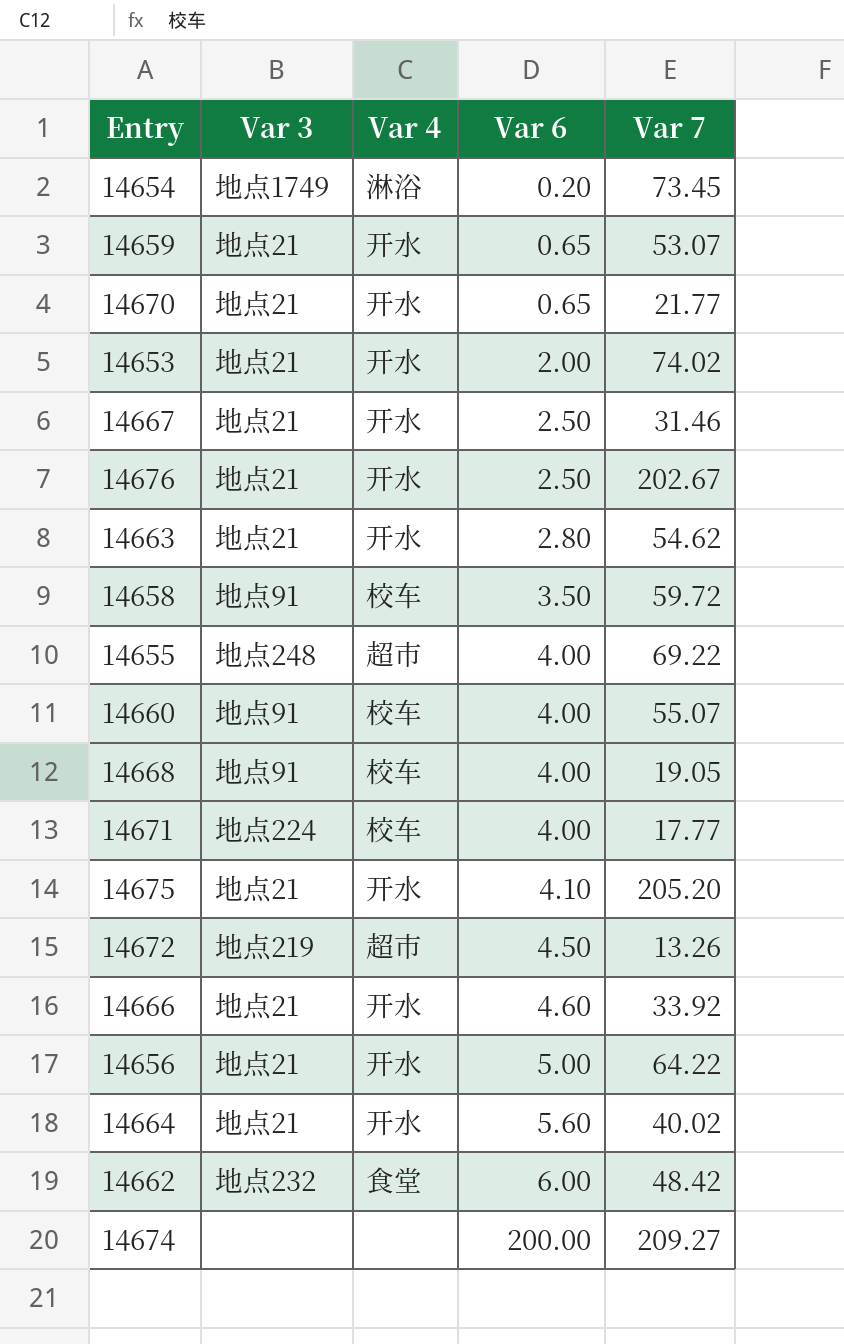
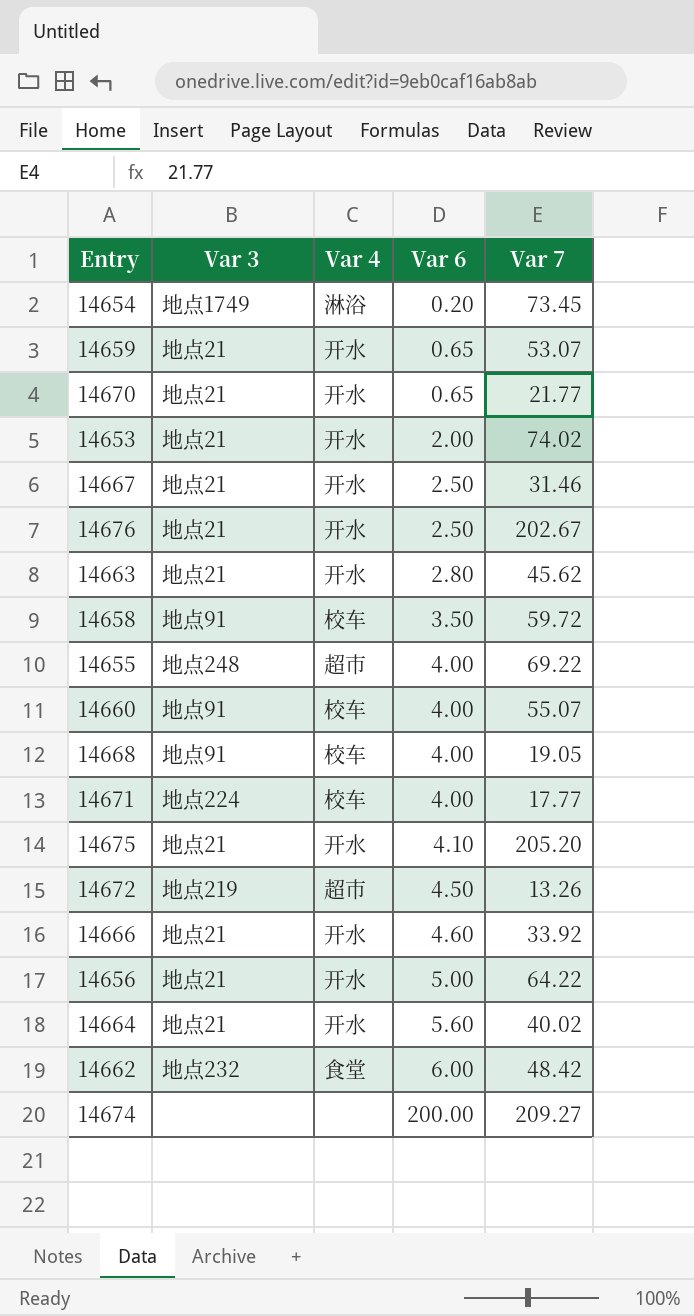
14663 | Var 7: 54.62 -> 45.62

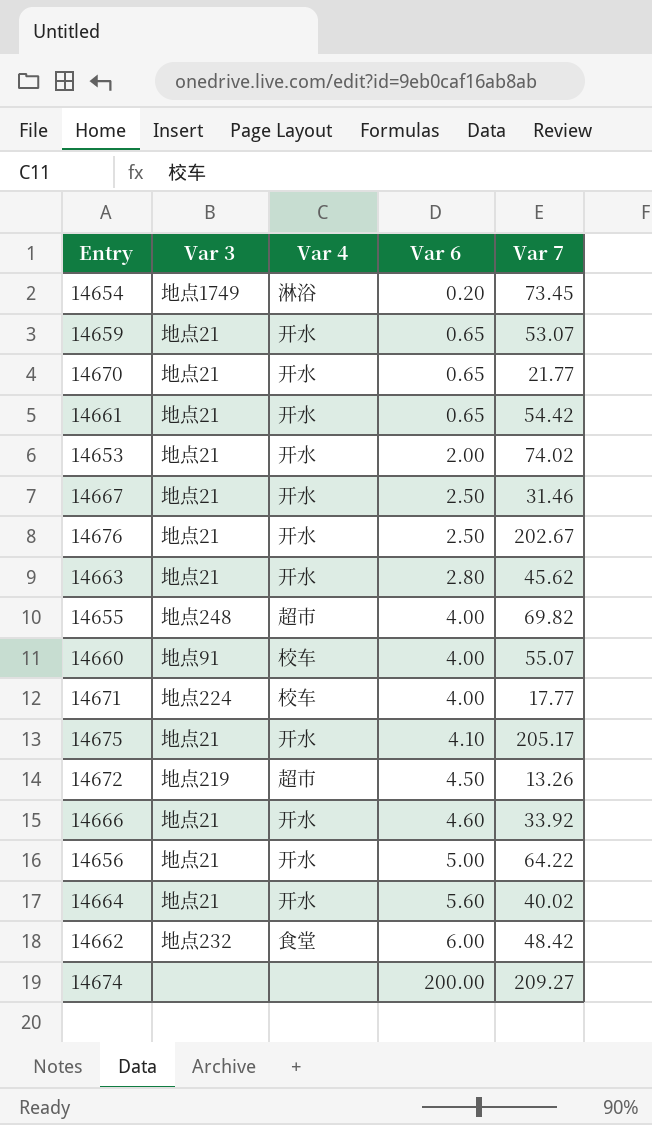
row 14658: 地点91 | 校车 | 3.50 | 59.72 -> none
row 14668: 地点91 | 校车 | 4.00 | 19.05 -> none
row 14661: none -> 地点21 | 开水 | 0.65 | 54.42
14655 | Var 7: 69.22 -> 69.82
14675 | Var 7: 205.20 -> 205.17

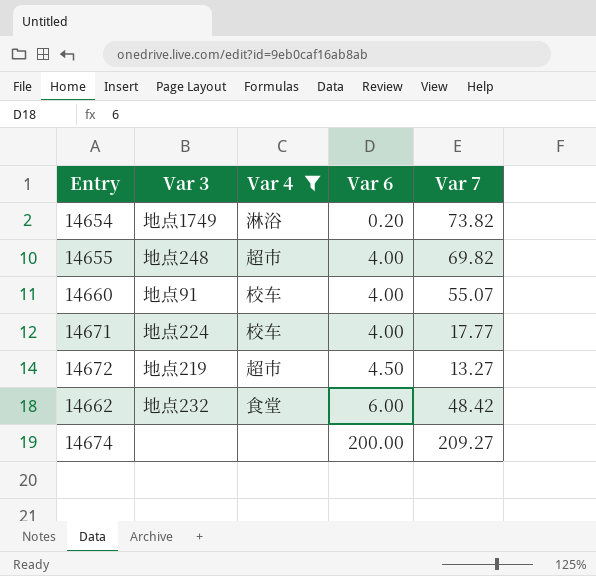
filter: none -> Var 4 != 开水
14654 | Var 7: 73.45 -> 73.82
14672 | Var 7: 13.26 -> 13.27

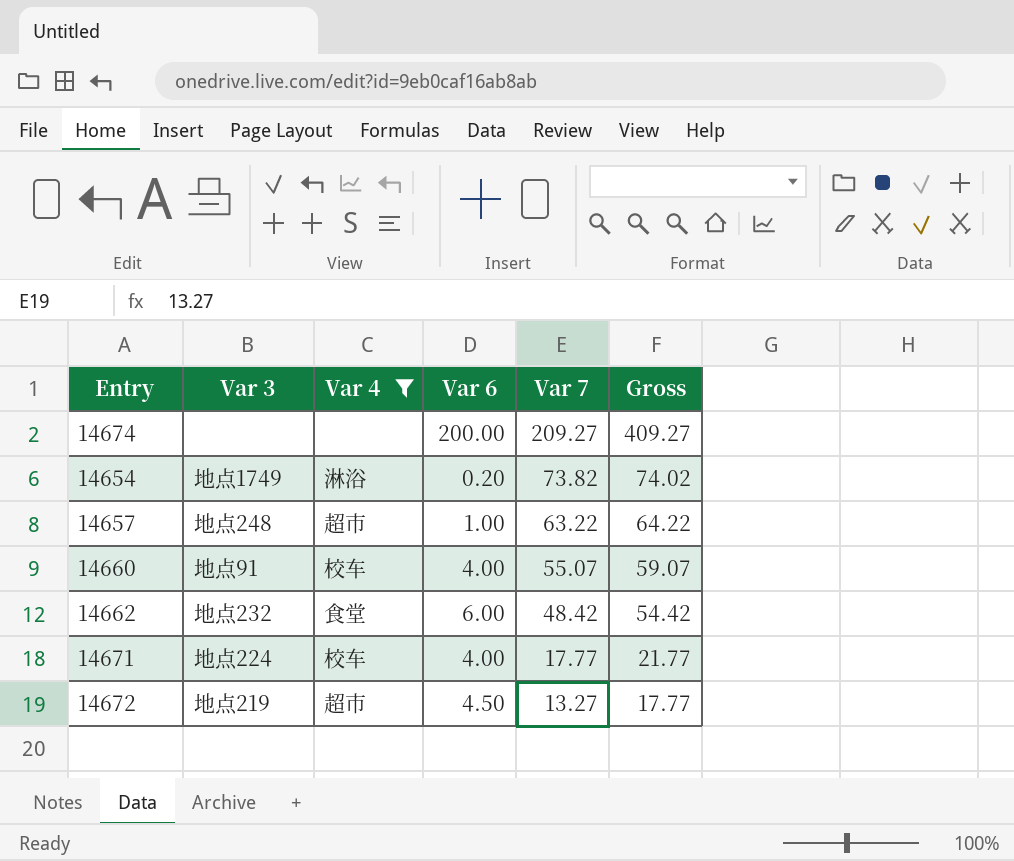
row order: Var 6 ascending -> Var 7 descending
column Gross | formula: none -> [Var 6] + [Var 7]
row 14655: 地点248 | 超市 | 4.00 | 69.82 -> none
row 14657: none -> 地点248 | 超市 | 1.00 | 63.22 | 64.22

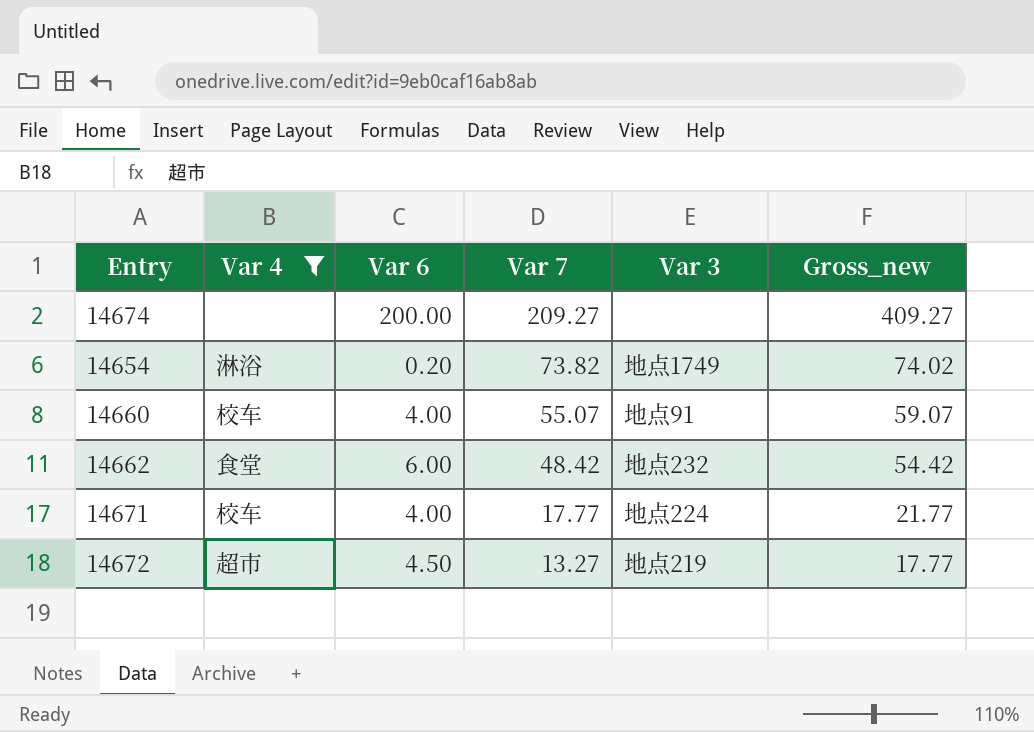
column Var 3 | position: 2 -> 5
column name: Gross -> Gross_new
row 14657: 地点248 | 超市 | 1.00 | 63.22 | 64.22 -> none

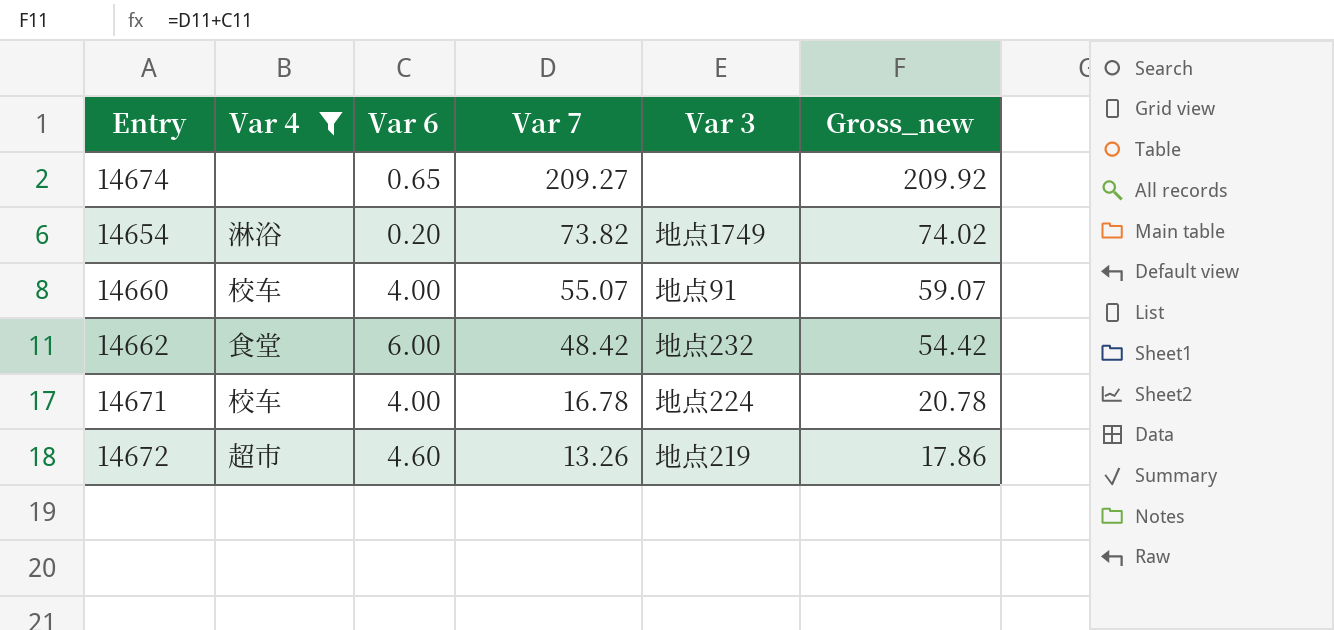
14674 | Var 6: 200.00 -> 0.65
14674 | Gross_new: 409.27 -> 209.92
14671 | Var 7: 17.77 -> 16.78
14671 | Gross_new: 21.77 -> 20.78
14672 | Var 6: 4.50 -> 4.60
14672 | Var 7: 13.27 -> 13.26
14672 | Gross_new: 17.77 -> 17.86

